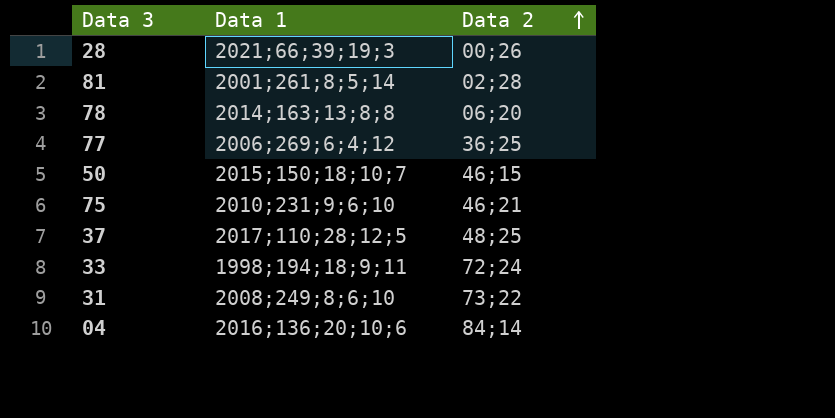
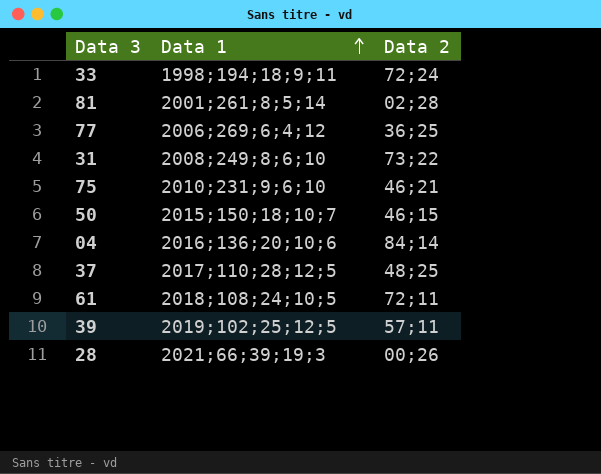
row order: Data 2 ascending -> Data 1 ascending
row 78: 2014;163;13;8;8 | 06;20 -> none
row 61: none -> 2018;108;24;10;5 | 72;11
row 39: none -> 2019;102;25;12;5 | 57;11

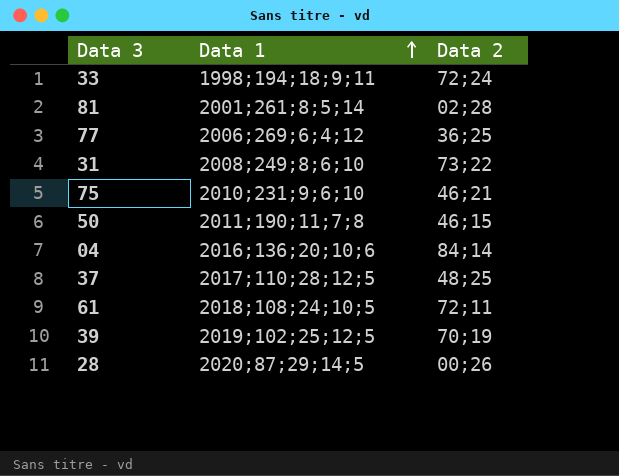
50 | Data 1: 2015;150;18;10;7 -> 2011;190;11;7;8
39 | Data 2: 57;11 -> 70;19
28 | Data 1: 2021;66;39;19;3 -> 2020;87;29;14;5

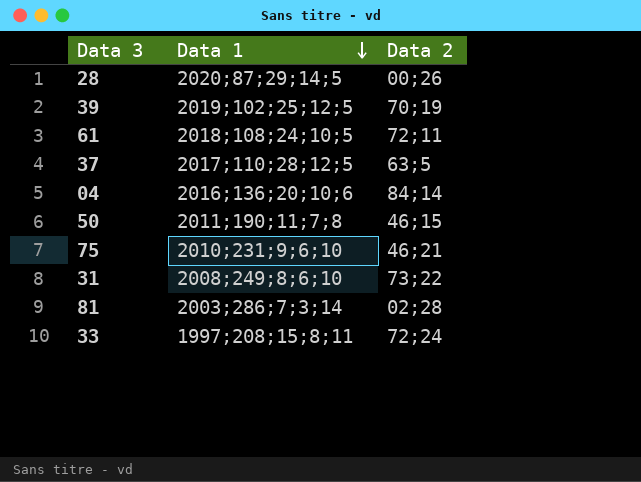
row order: Data 1 ascending -> Data 1 descending
row 77: 2006;269;6;4;12 | 36;25 -> none
37 | Data 2: 48;25 -> 63;5
81 | Data 1: 2001;261;8;5;14 -> 2003;286;7;3;14
33 | Data 1: 1998;194;18;9;11 -> 1997;208;15;8;11

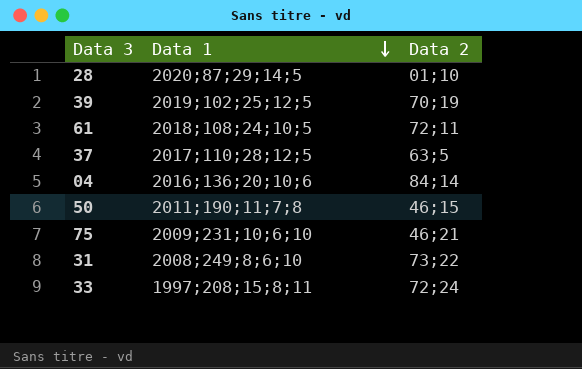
row 81: 2003;286;7;3;14 | 02;28 -> none
28 | Data 2: 00;26 -> 01;10
75 | Data 1: 2010;231;9;6;10 -> 2009;231;10;6;10

